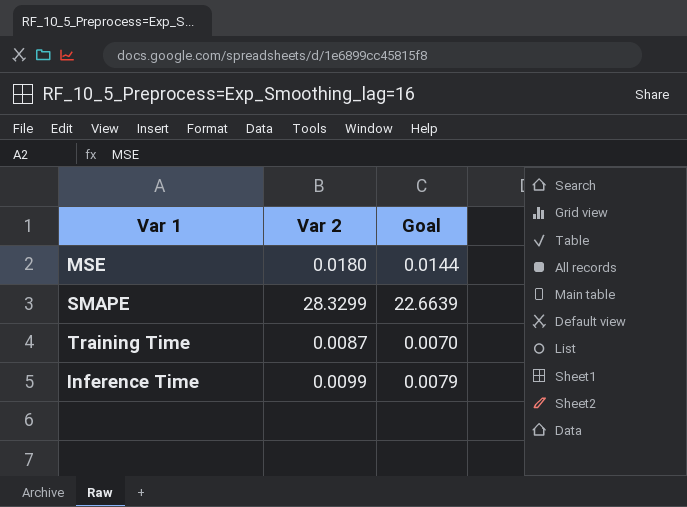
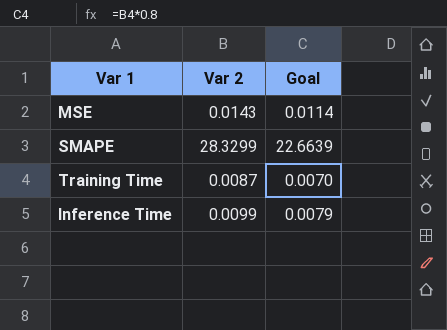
MSE | Var 2: 0.0180 -> 0.0143
MSE | Goal: 0.0144 -> 0.0114

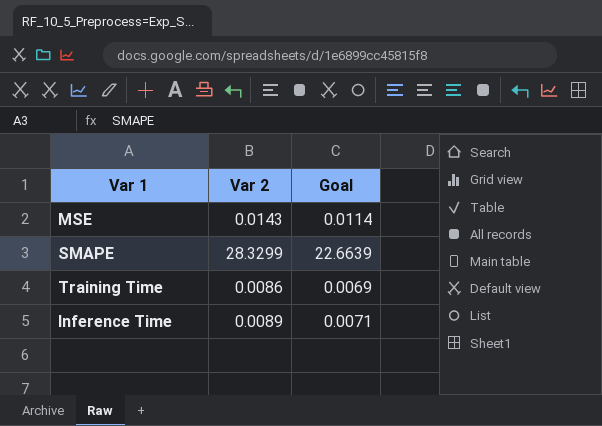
Training Time | Var 2: 0.0087 -> 0.0086
Training Time | Goal: 0.0070 -> 0.0069
Inference Time | Var 2: 0.0099 -> 0.0089
Inference Time | Goal: 0.0079 -> 0.0071

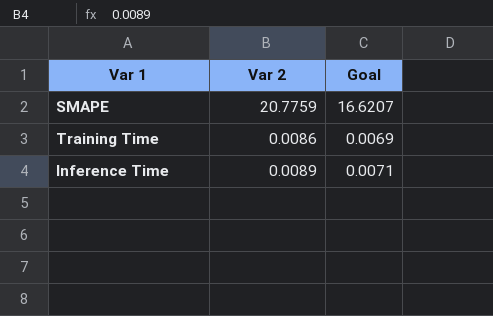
row MSE: 0.0143 | 0.0114 -> none
SMAPE | Var 2: 28.3299 -> 20.7759
SMAPE | Goal: 22.6639 -> 16.6207

